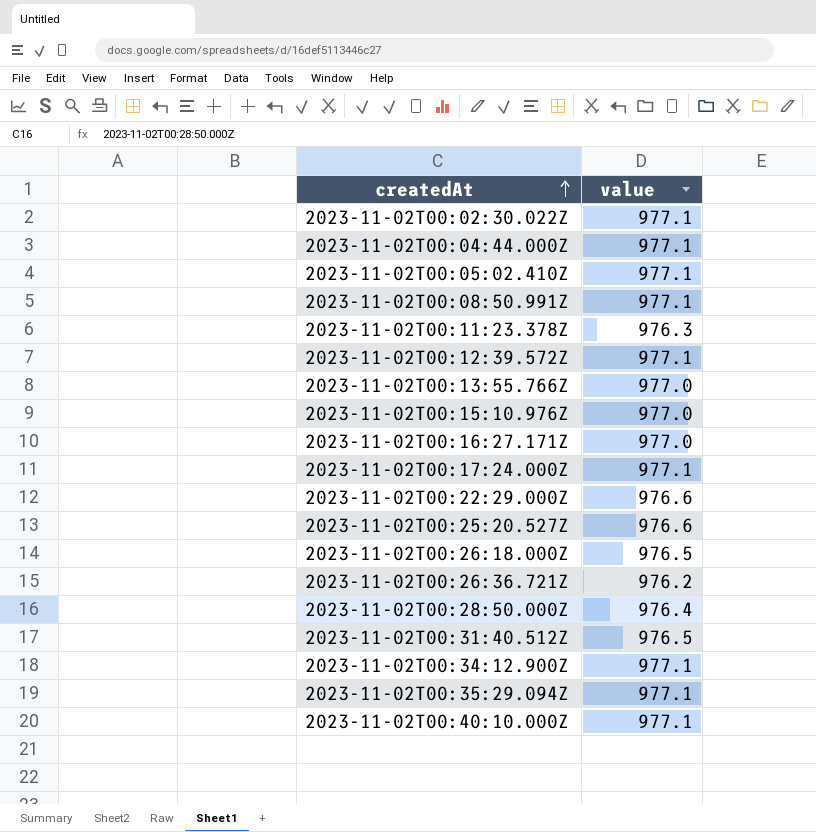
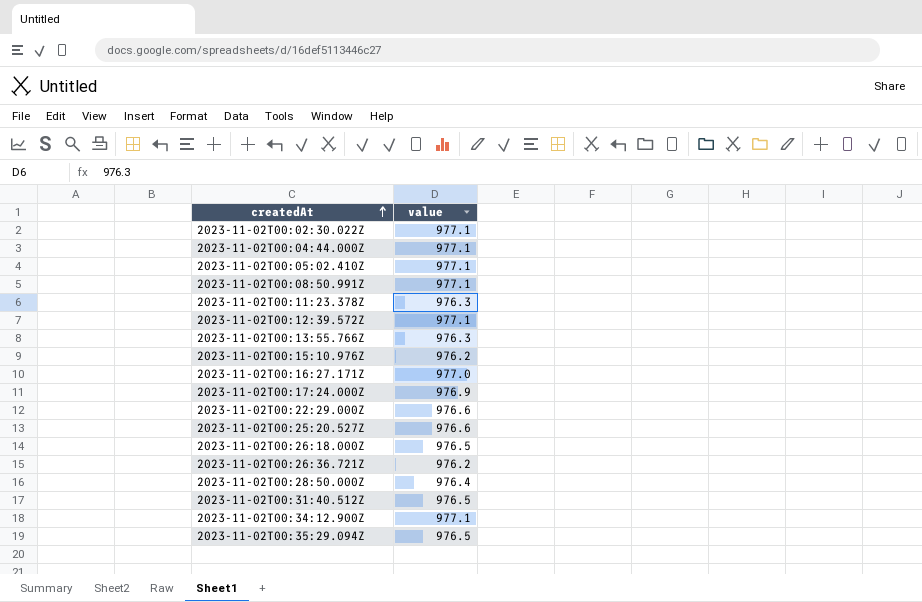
row 2023-11-02T00:40:10.000Z: 977.1 -> none
2023-11-02T00:13:55.766Z | value: 977.0 -> 976.3
2023-11-02T00:15:10.976Z | value: 977.0 -> 976.2
2023-11-02T00:17:24.000Z | value: 977.1 -> 976.9
2023-11-02T00:35:29.094Z | value: 977.1 -> 976.5

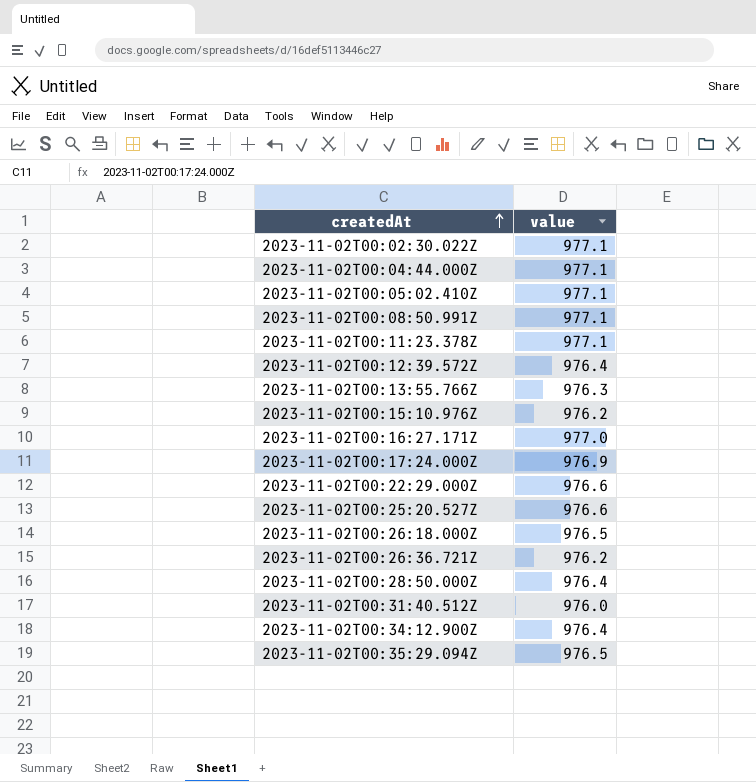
2023-11-02T00:11:23.378Z | value: 976.3 -> 977.1
2023-11-02T00:12:39.572Z | value: 977.1 -> 976.4
2023-11-02T00:31:40.512Z | value: 976.5 -> 976.0
2023-11-02T00:34:12.900Z | value: 977.1 -> 976.4

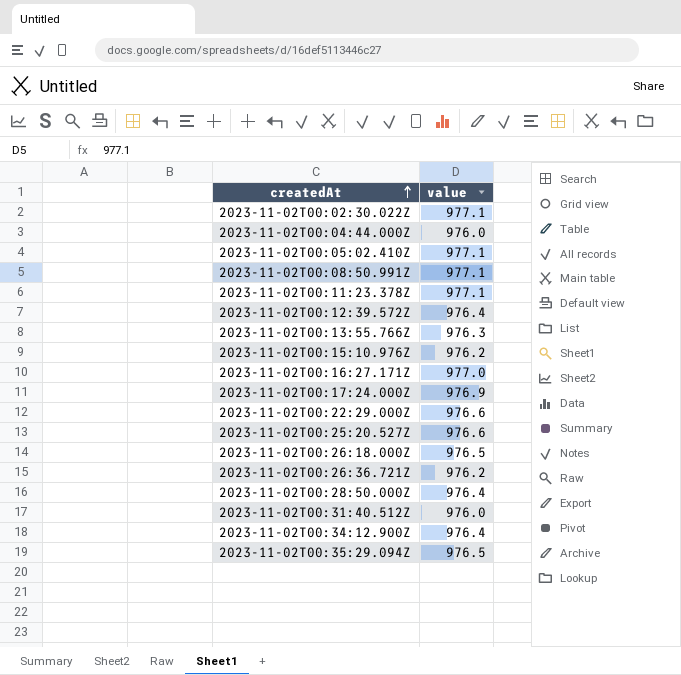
2023-11-02T00:04:44.000Z | value: 977.1 -> 976.0

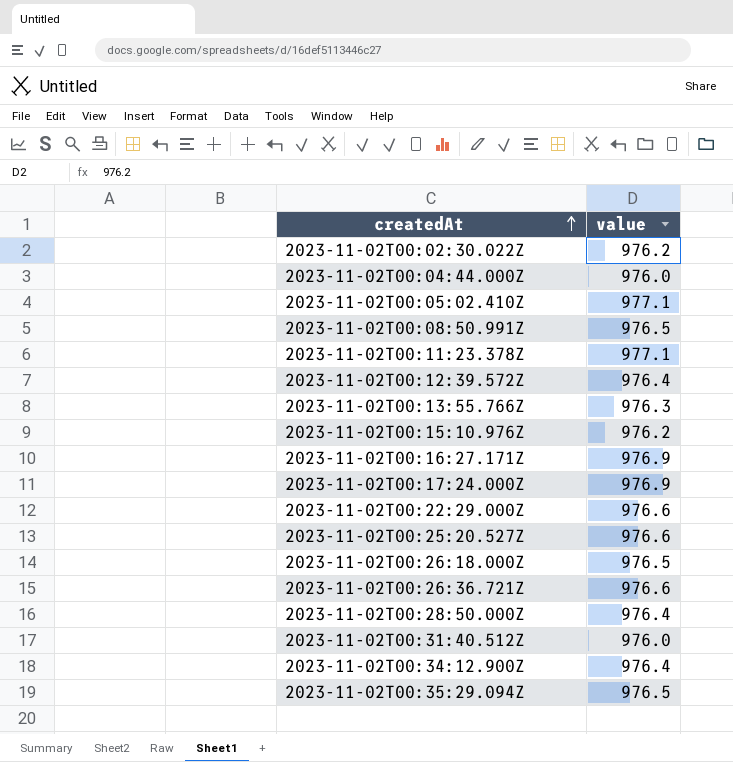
2023-11-02T00:02:30.022Z | value: 977.1 -> 976.2
2023-11-02T00:08:50.991Z | value: 977.1 -> 976.5
2023-11-02T00:16:27.171Z | value: 977.0 -> 976.9
2023-11-02T00:26:36.721Z | value: 976.2 -> 976.6

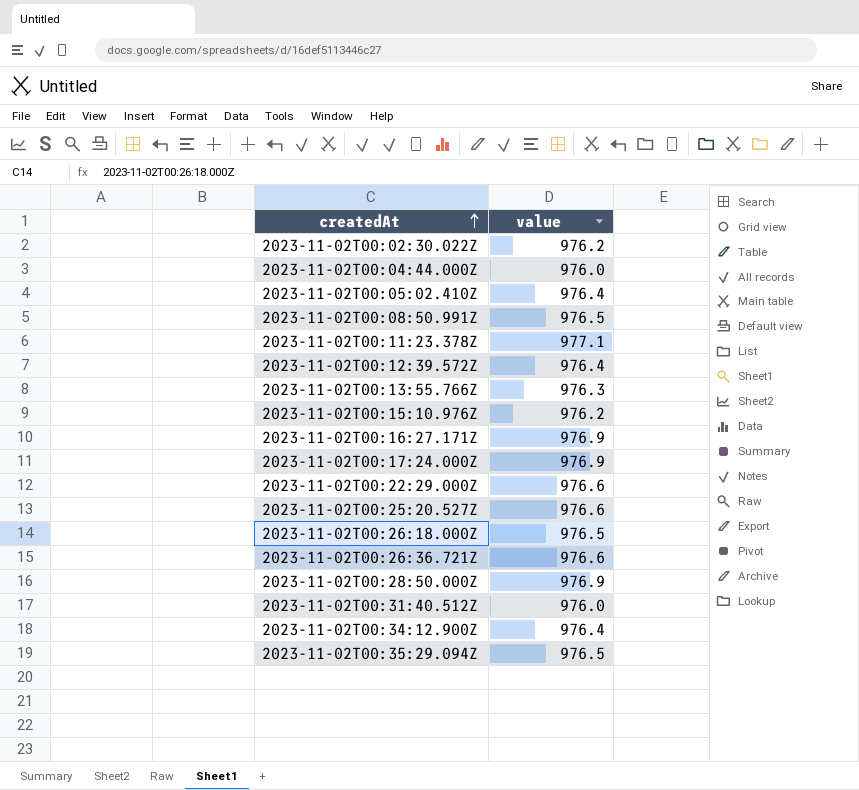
2023-11-02T00:05:02.410Z | value: 977.1 -> 976.4
2023-11-02T00:28:50.000Z | value: 976.4 -> 976.9

